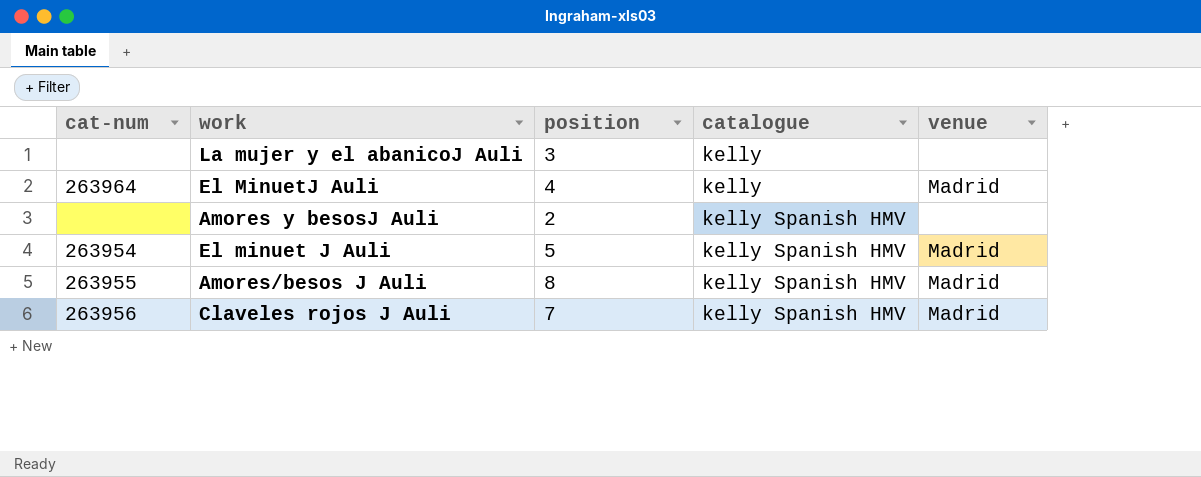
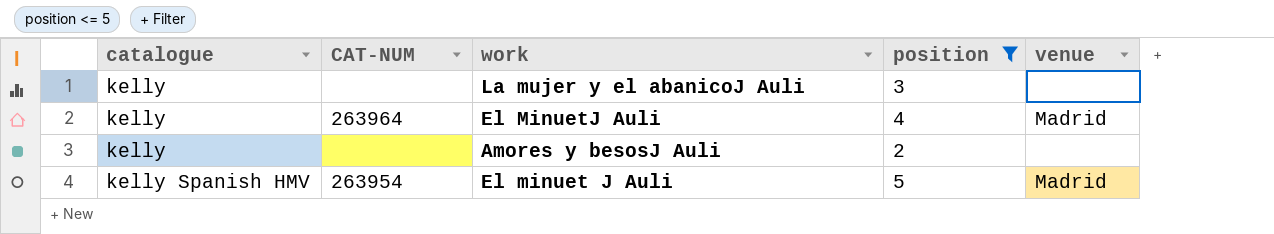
filter: none -> position <= 5
column catalogue | position: 4 -> 1
column name: cat-num -> CAT-NUM
Amores y besosJ Auli | catalogue: kelly Spanish HMV -> kelly

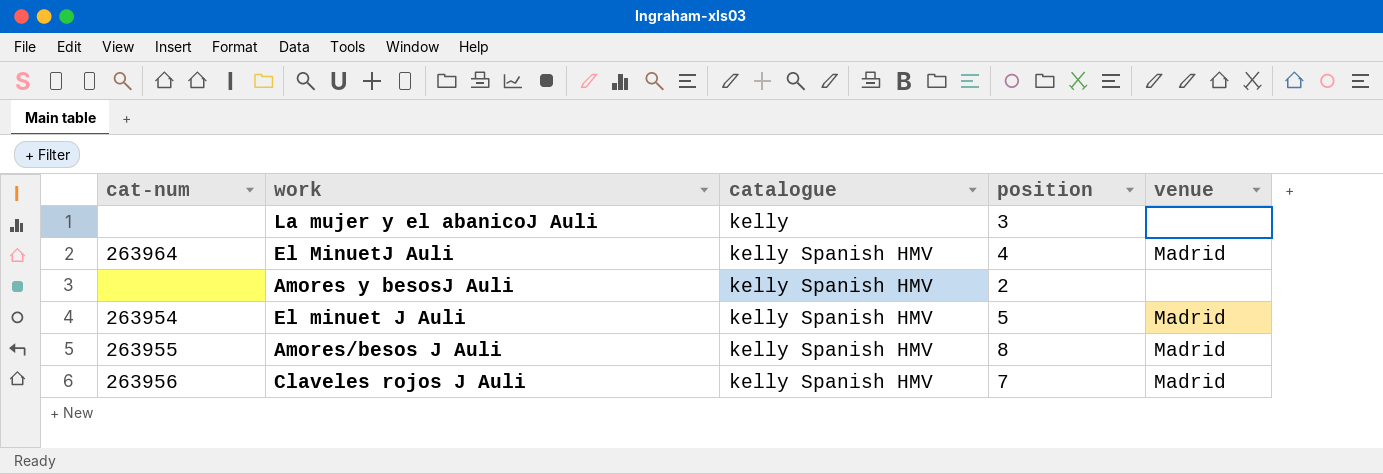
filter: position <= 5 -> none
column name: CAT-NUM -> cat-num
column catalogue | position: 1 -> 3
El MinuetJ Auli | catalogue: kelly -> kelly Spanish HMV
Amores y besosJ Auli | catalogue: kelly -> kelly Spanish HMV

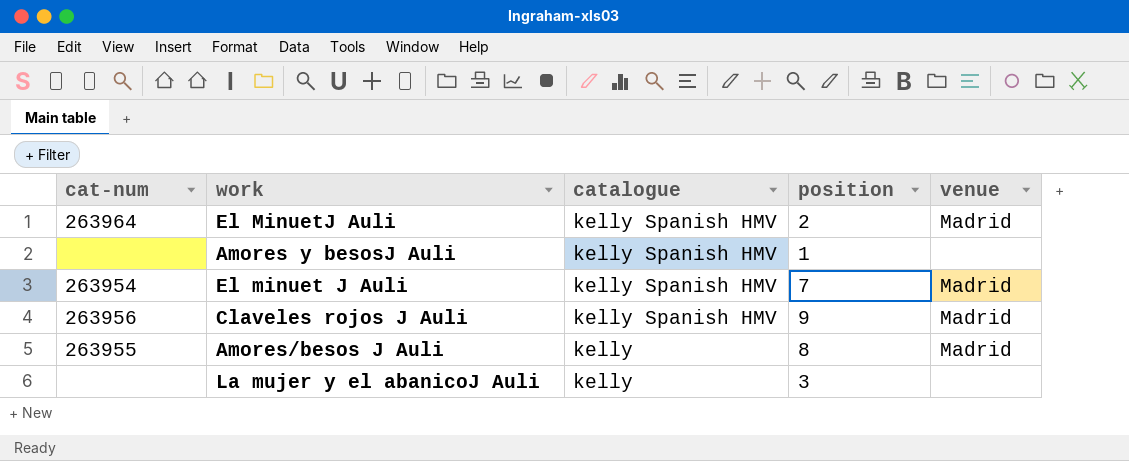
row order: catalogue ascending -> catalogue descending
El MinuetJ Auli | position: 4 -> 2
Amores y besosJ Auli | position: 2 -> 1
El minuet J Auli | position: 5 -> 7
Claveles rojos J Auli | position: 7 -> 9
Amores/besos J Auli | catalogue: kelly Spanish HMV -> kelly

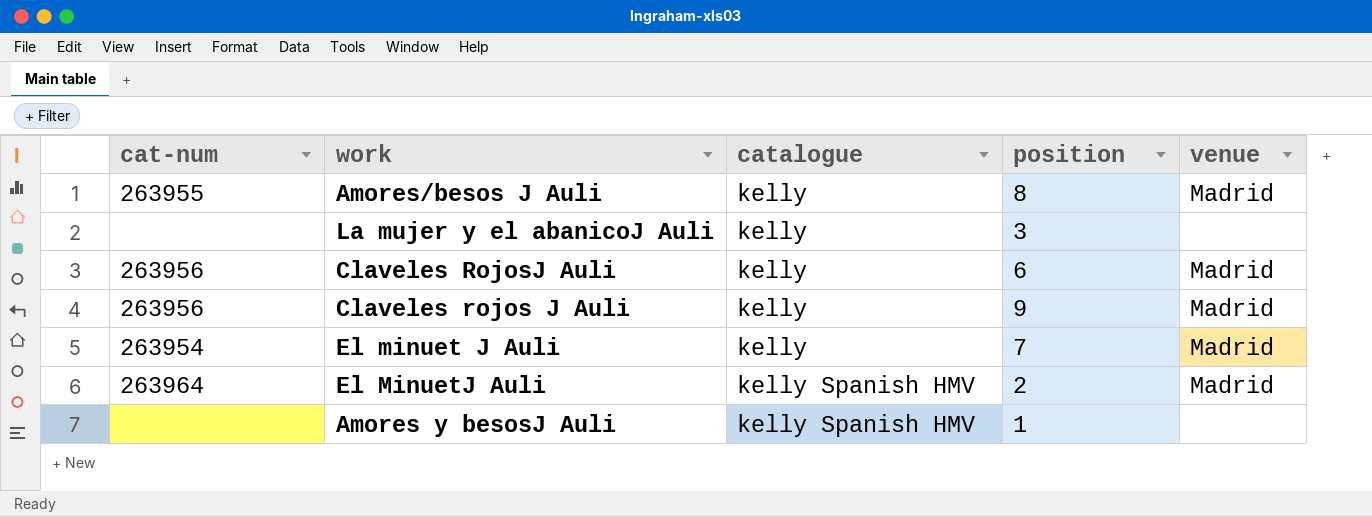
row order: catalogue descending -> catalogue ascending
row Claveles RojosJ Auli: none -> 263956 | kelly | 6 | Madrid
Claveles rojos J Auli | catalogue: kelly Spanish HMV -> kelly
El minuet J Auli | catalogue: kelly Spanish HMV -> kelly

